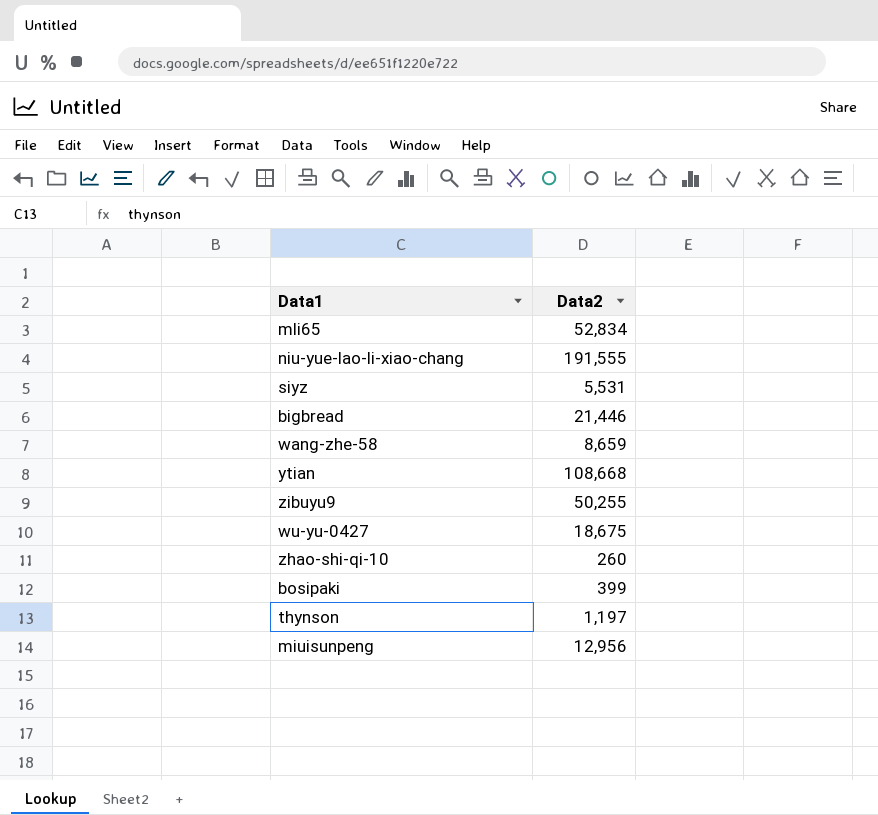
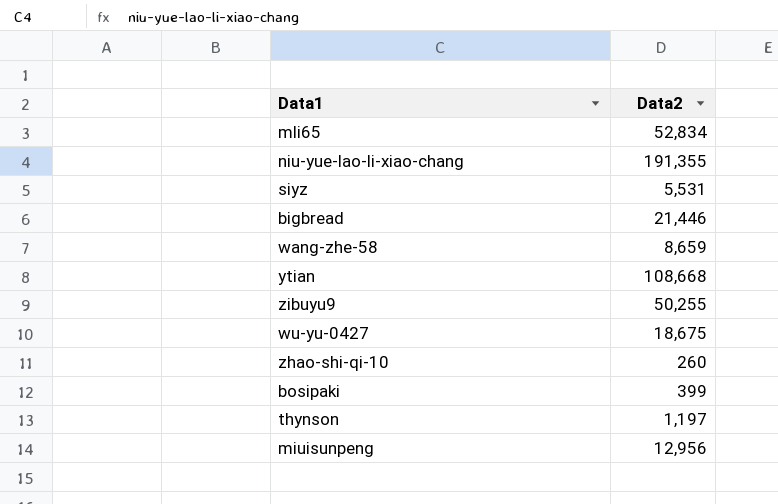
niu-yue-lao-li-xiao-chang | Data2: 191,555 -> 191,355

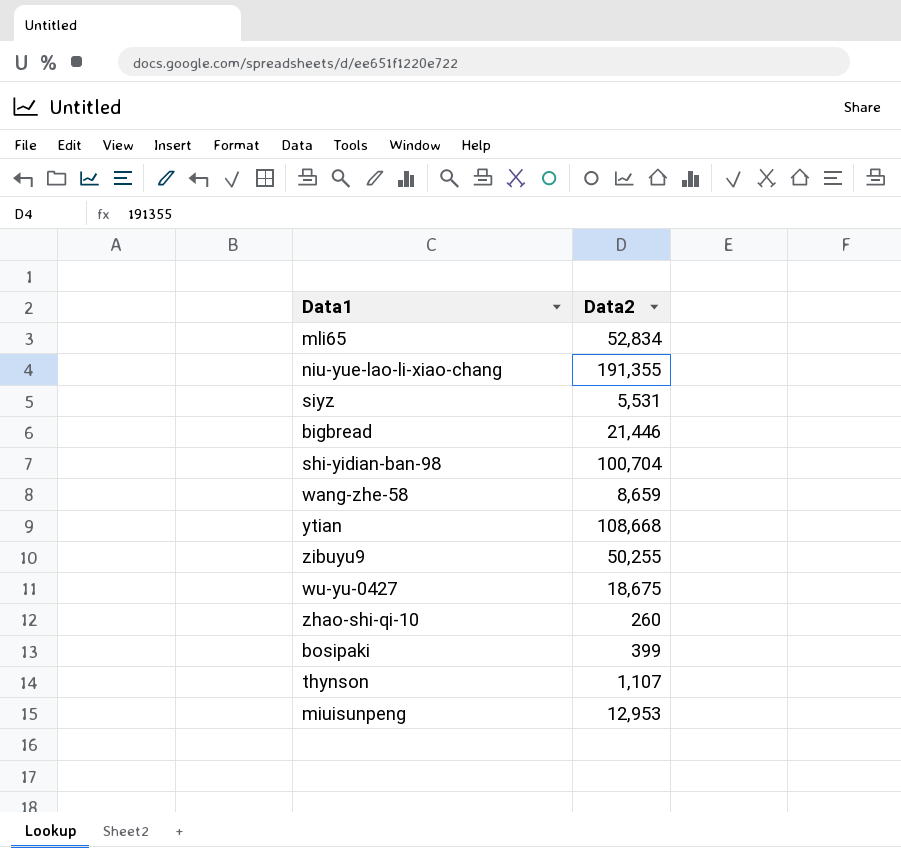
row shi-yidian-ban-98: none -> 100,704
thynson | Data2: 1,197 -> 1,107
miuisunpeng | Data2: 12,956 -> 12,953

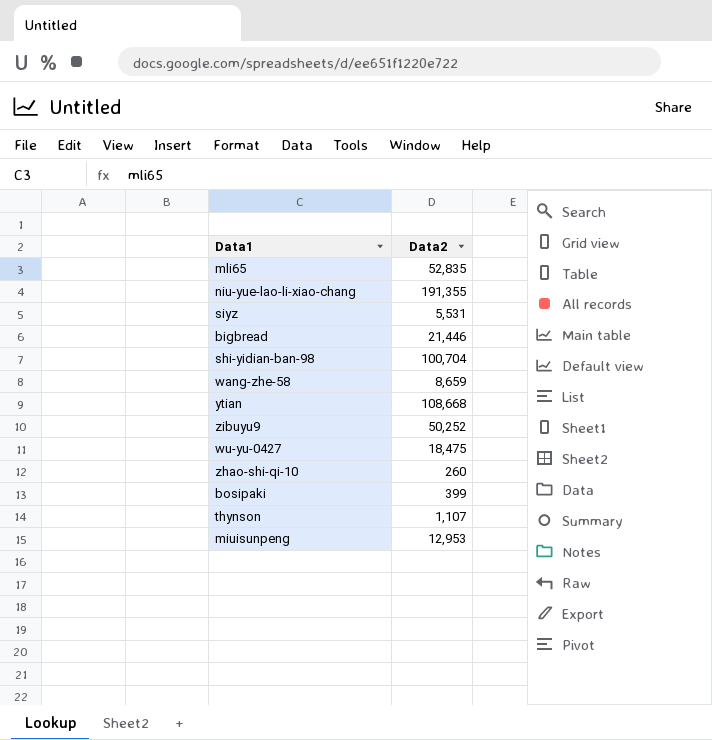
mli65 | Data2: 52,834 -> 52,835
zibuyu9 | Data2: 50,255 -> 50,252
wu-yu-0427 | Data2: 18,675 -> 18,475

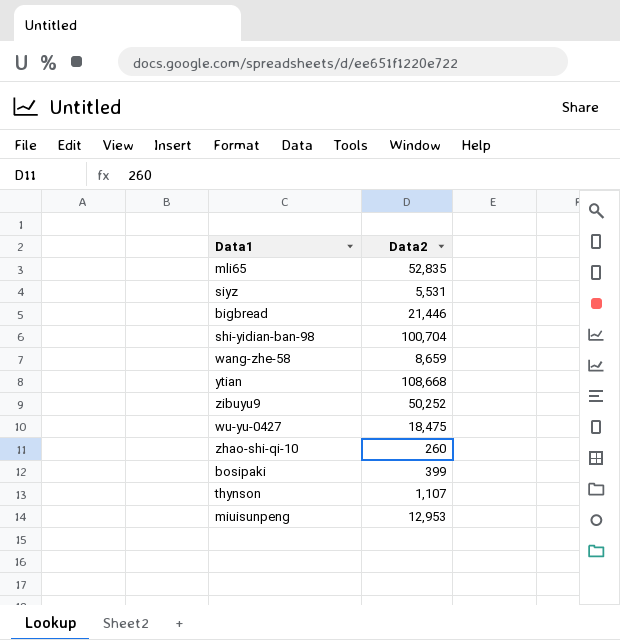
row niu-yue-lao-li-xiao-chang: 191,355 -> none

